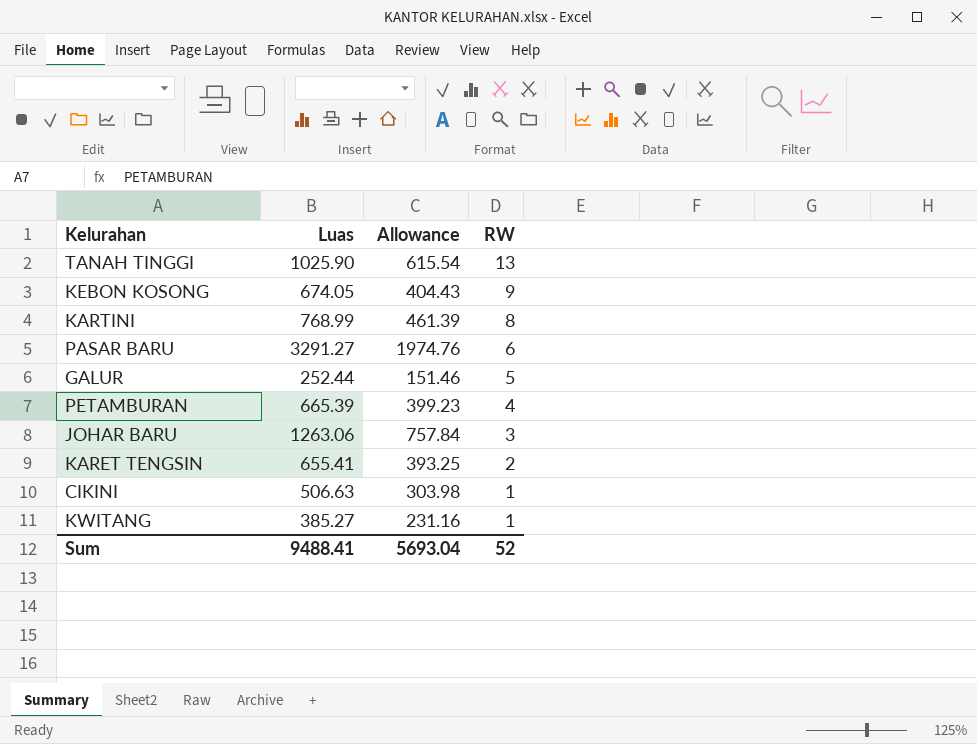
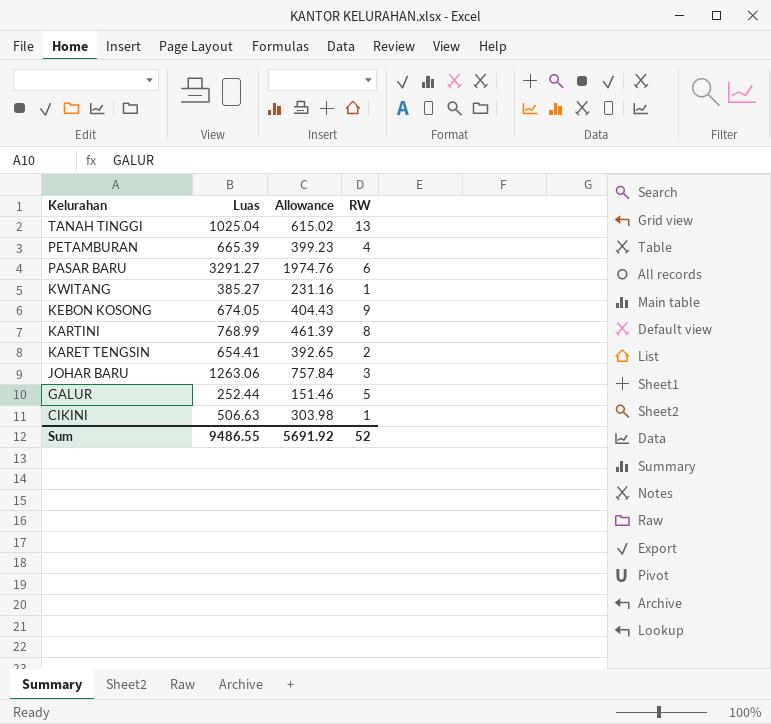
row order: RW descending -> Kelurahan descending
TANAH TINGGI | Luas: 1025.90 -> 1025.04
TANAH TINGGI | Allowance: 615.54 -> 615.02
KARET TENGSIN | Luas: 655.41 -> 654.41
KARET TENGSIN | Allowance: 393.25 -> 392.65
Sum | Luas: 9488.41 -> 9486.55
Sum | Allowance: 5693.04 -> 5691.92

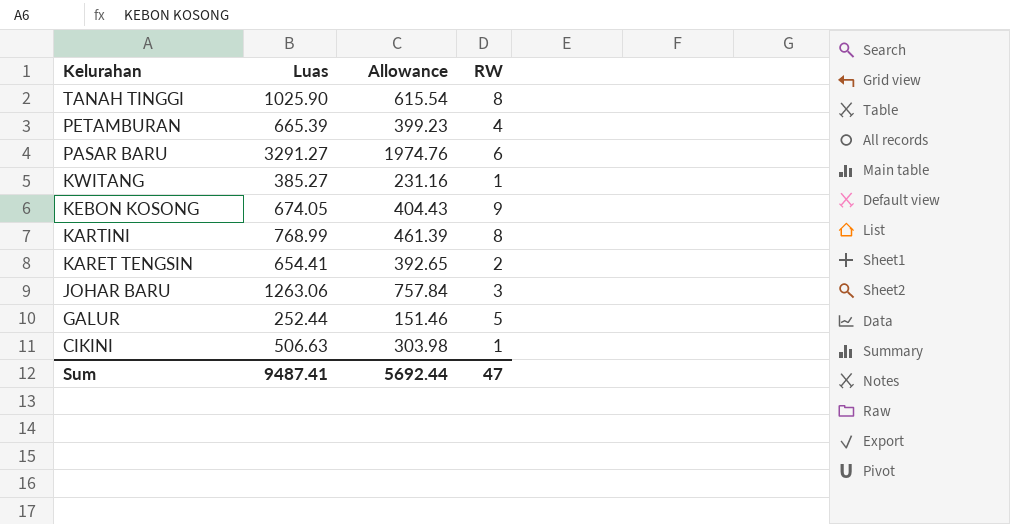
TANAH TINGGI | Luas: 1025.04 -> 1025.90
TANAH TINGGI | Allowance: 615.02 -> 615.54
TANAH TINGGI | RW: 13 -> 8
Sum | Luas: 9486.55 -> 9487.41
Sum | Allowance: 5691.92 -> 5692.44
Sum | RW: 52 -> 47

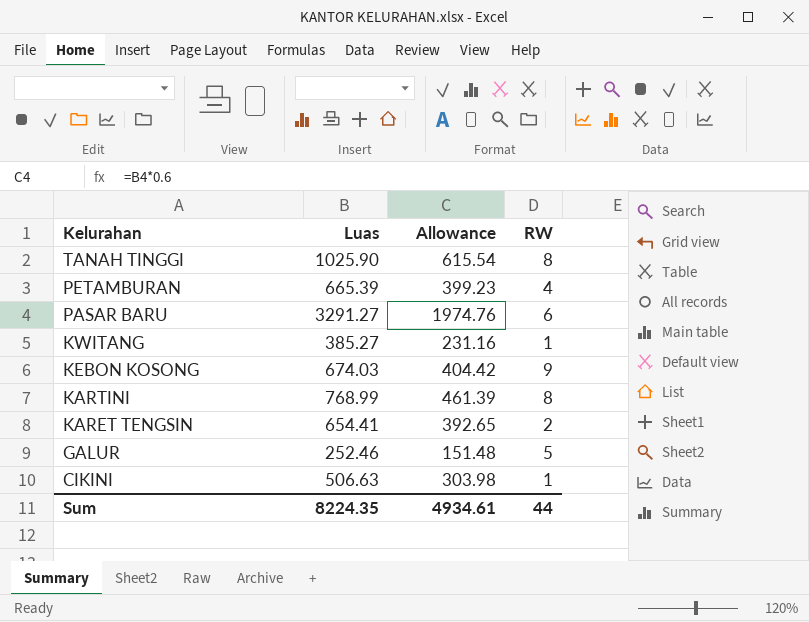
row JOHAR BARU: 1263.06 | 757.84 | 3 -> none
KEBON KOSONG | Luas: 674.05 -> 674.03
KEBON KOSONG | Allowance: 404.43 -> 404.42
GALUR | Luas: 252.44 -> 252.46
GALUR | Allowance: 151.46 -> 151.48
Sum | Luas: 9487.41 -> 8224.35
Sum | Allowance: 5692.44 -> 4934.61
Sum | RW: 47 -> 44

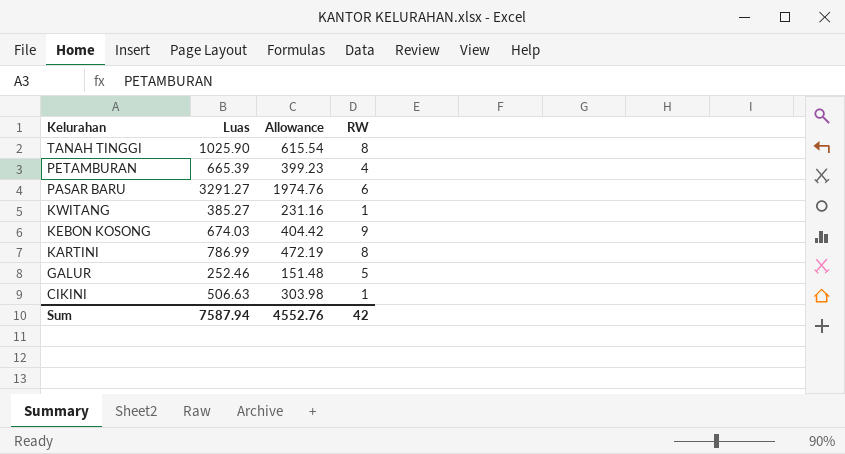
row KARET TENGSIN: 654.41 | 392.65 | 2 -> none
KARTINI | Luas: 768.99 -> 786.99
KARTINI | Allowance: 461.39 -> 472.19
Sum | Luas: 8224.35 -> 7587.94
Sum | Allowance: 4934.61 -> 4552.76
Sum | RW: 44 -> 42

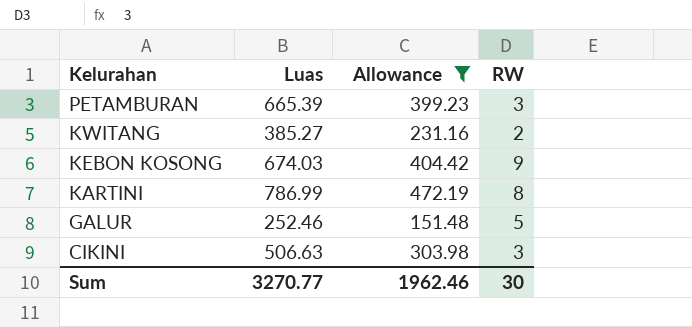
filter: none -> Allowance <= 472.19
PETAMBURAN | RW: 4 -> 3
KWITANG | RW: 1 -> 2
CIKINI | RW: 1 -> 3
Sum | Luas: 7587.94 -> 3270.77
Sum | Allowance: 4552.76 -> 1962.46
Sum | RW: 42 -> 30

